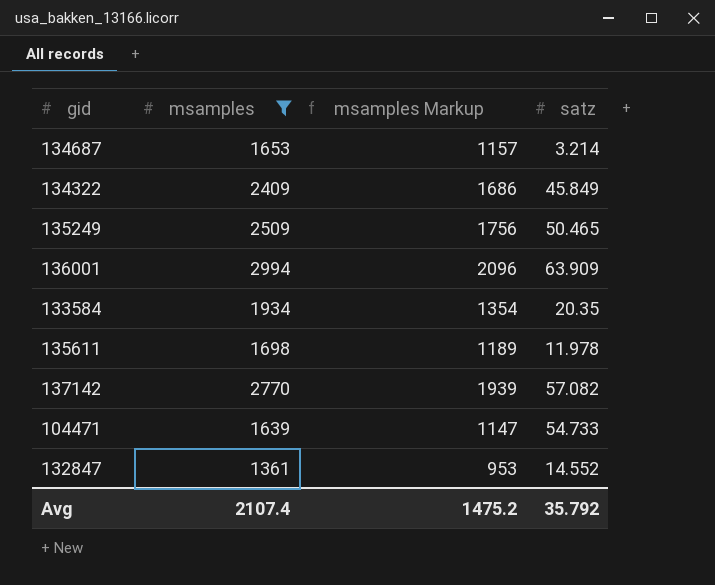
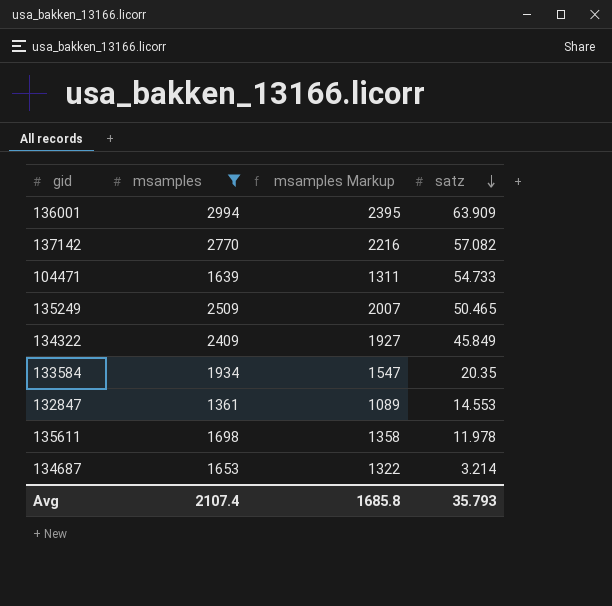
row order: none -> satz descending
column msamples Markup | formula: [msamples] * 0.7 -> [msamples] * 0.8
132847 | satz: 14.552 -> 14.553
Avg | msamples Markup: 1475.2 -> 1685.8
Avg | satz: 35.792 -> 35.793

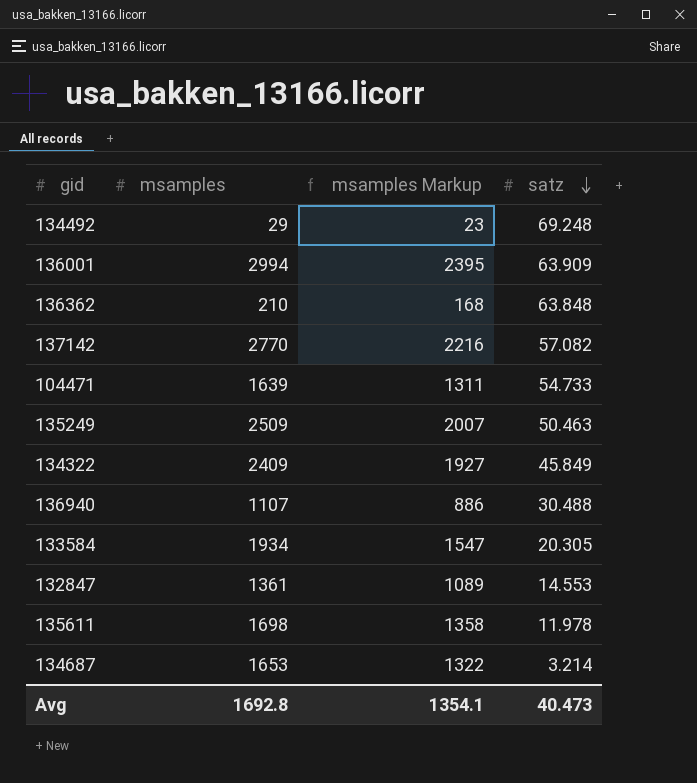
filter: msamples >= 1361 -> none
135249 | satz: 50.465 -> 50.463
133584 | satz: 20.35 -> 20.305
Avg | msamples: 2107.4 -> 1692.8
Avg | msamples Markup: 1685.8 -> 1354.1
Avg | satz: 35.793 -> 40.473

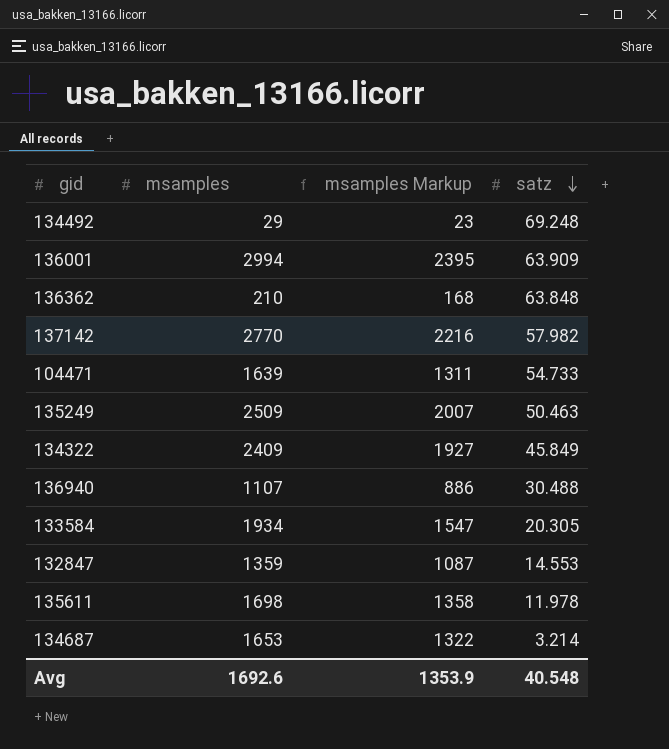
137142 | satz: 57.082 -> 57.982
132847 | msamples: 1361 -> 1359
132847 | msamples Markup: 1089 -> 1087
Avg | msamples: 1692.8 -> 1692.6
Avg | msamples Markup: 1354.1 -> 1353.9
Avg | satz: 40.473 -> 40.548

